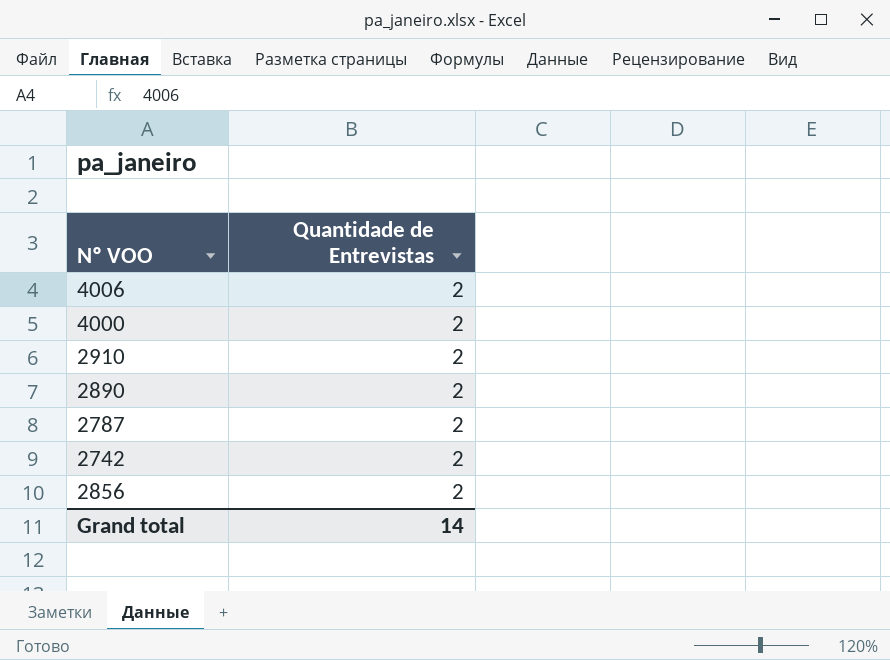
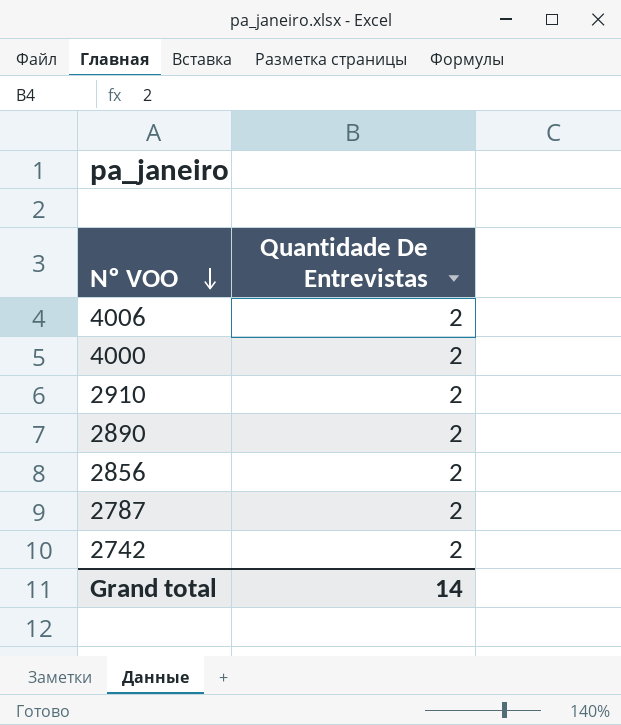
row order: none -> Nº VOO descending
column name: Quantidade de Entrevistas -> Quantidade De Entrevistas

